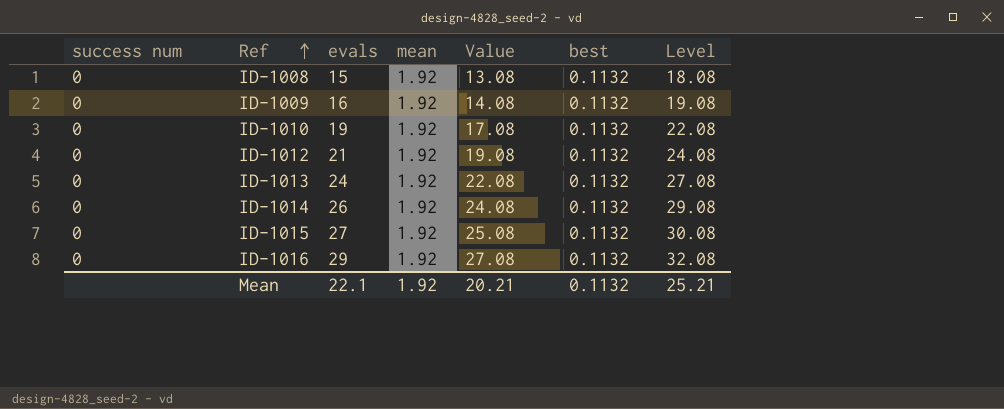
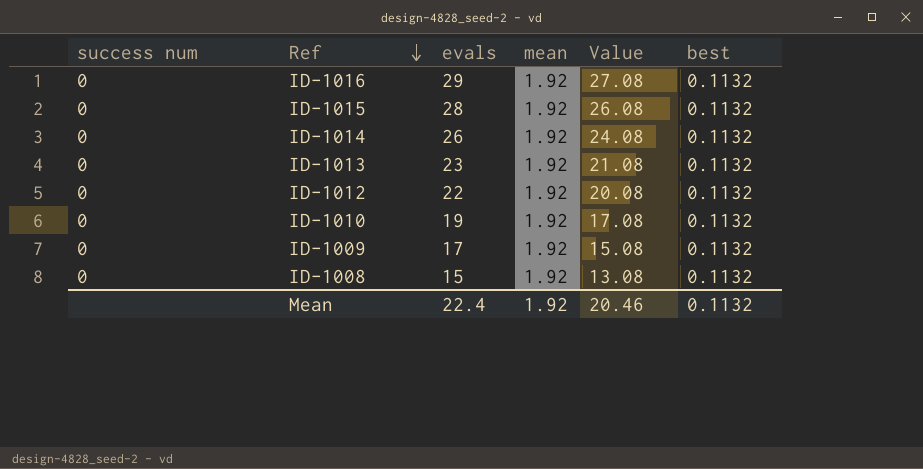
row order: Ref ascending -> Ref descending
column Level | formula: [Value] + 5 -> none
ID-1015 | evals: 27 -> 28
ID-1015 | Value: 25.08 -> 26.08
ID-1013 | evals: 24 -> 23
ID-1013 | Value: 22.08 -> 21.08
ID-1012 | evals: 21 -> 22
ID-1012 | Value: 19.08 -> 20.08
ID-1009 | evals: 16 -> 17
ID-1009 | Value: 14.08 -> 15.08
Mean | evals: 22.1 -> 22.4
Mean | Value: 20.21 -> 20.46

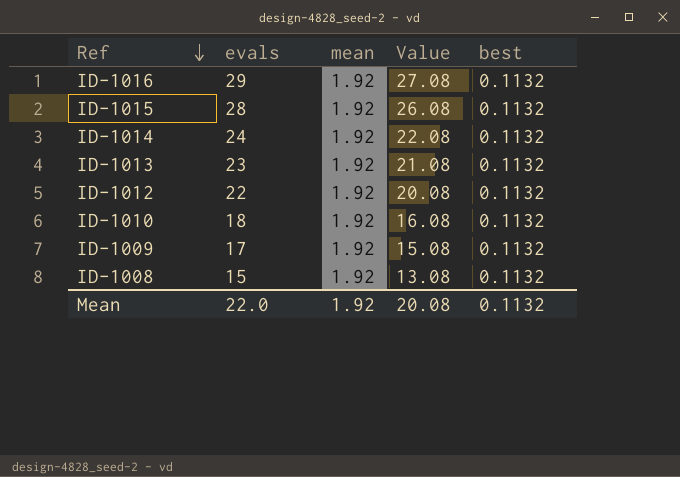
column success num | position: 1 -> none
ID-1014 | evals: 26 -> 24
ID-1014 | Value: 24.08 -> 22.08
ID-1010 | evals: 19 -> 18
ID-1010 | Value: 17.08 -> 16.08
Mean | evals: 22.4 -> 22.0
Mean | Value: 20.46 -> 20.08

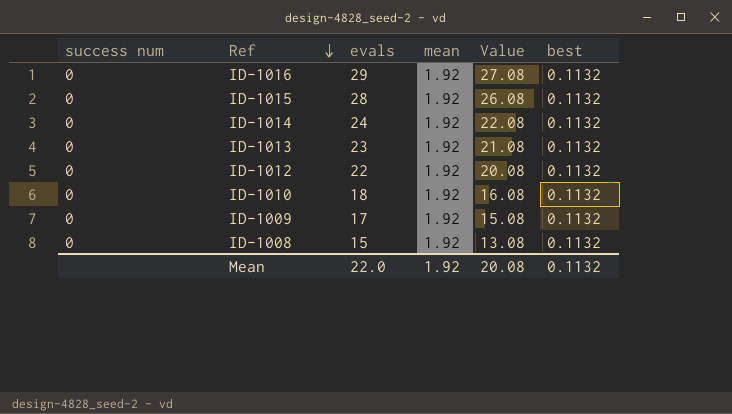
column success num | position: none -> 1

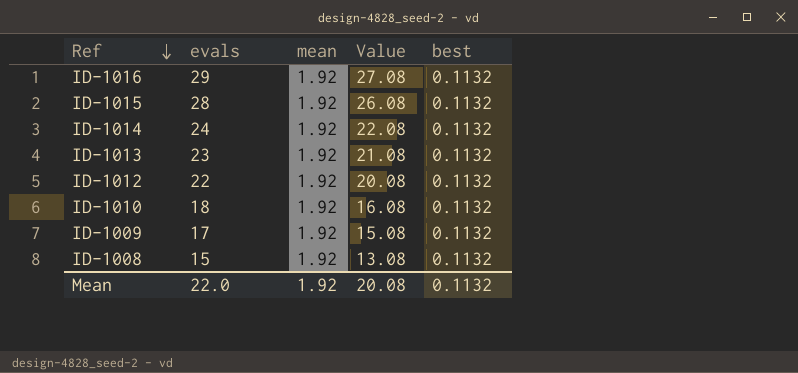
column success num | position: 1 -> none

